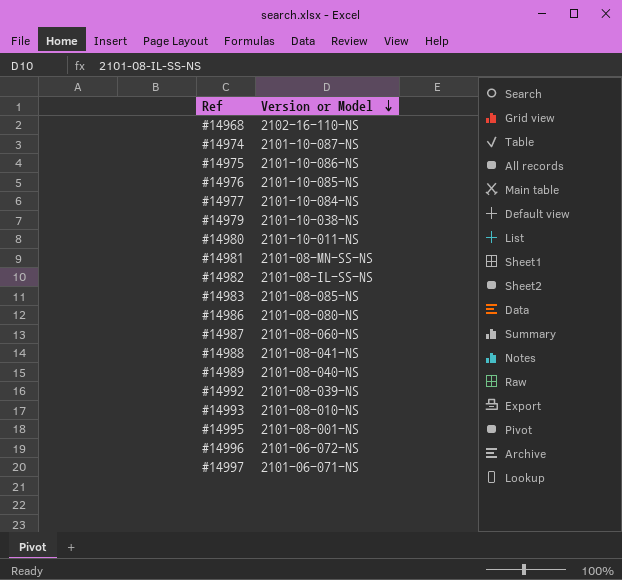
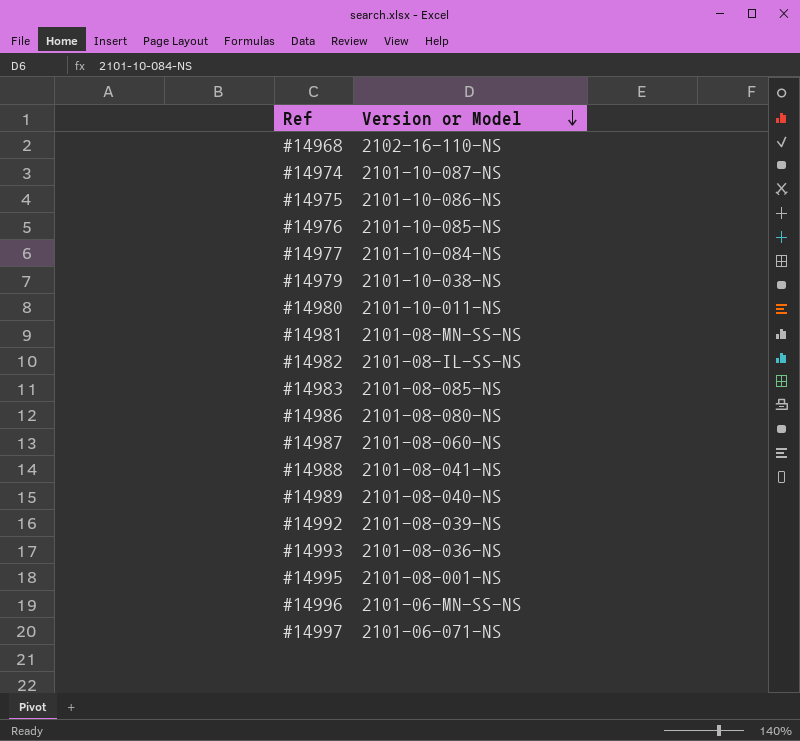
#14993 | Version or Model: 2101-08-010-NS -> 2101-08-036-NS
#14996 | Version or Model: 2101-06-072-NS -> 2101-06-MN-SS-NS

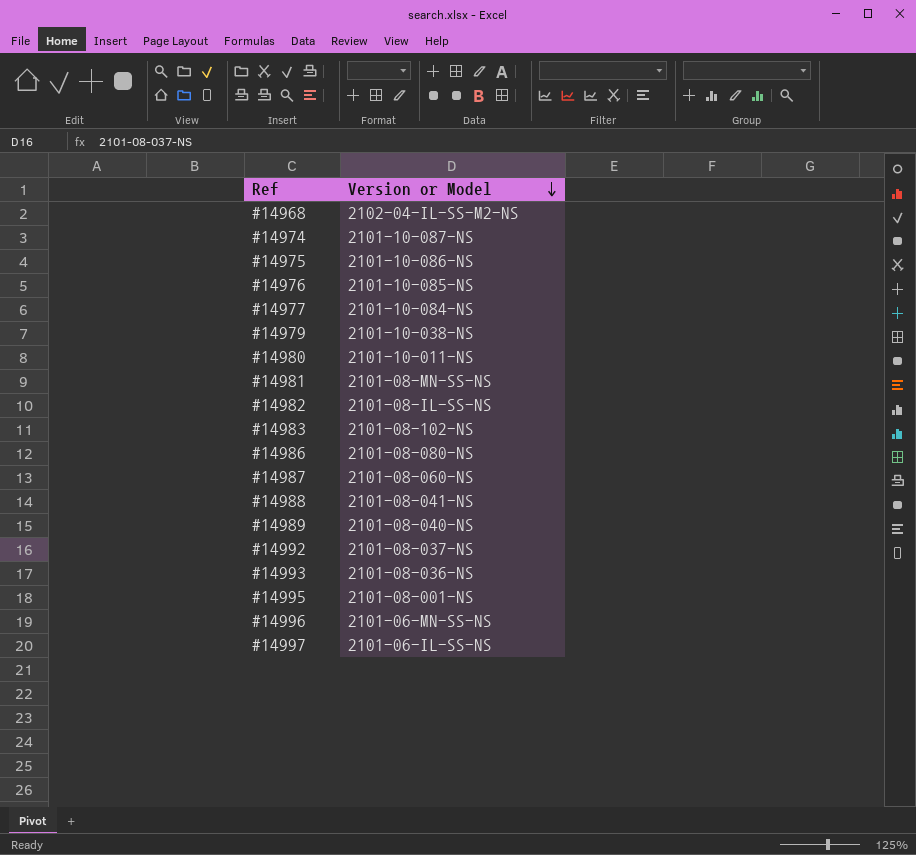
#14968 | Version or Model: 2102-16-110-NS -> 2102-04-IL-SS-M2-NS
#14983 | Version or Model: 2101-08-085-NS -> 2101-08-102-NS
#14992 | Version or Model: 2101-08-039-NS -> 2101-08-037-NS
#14997 | Version or Model: 2101-06-071-NS -> 2101-06-IL-SS-NS

